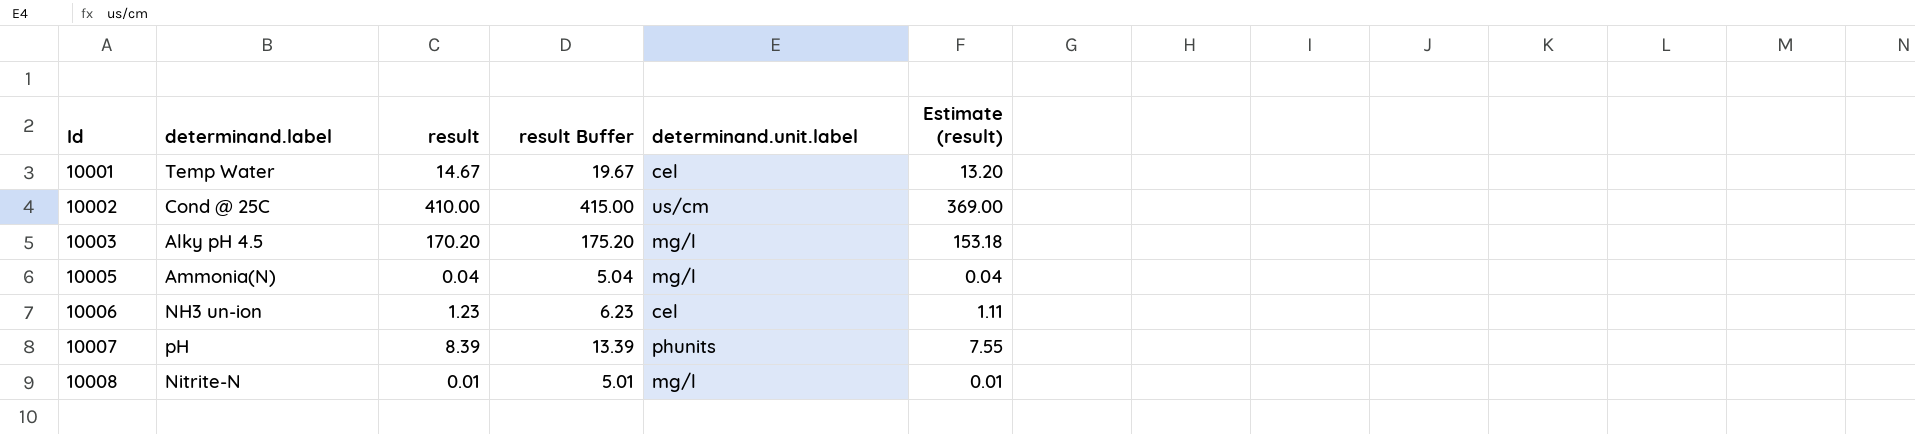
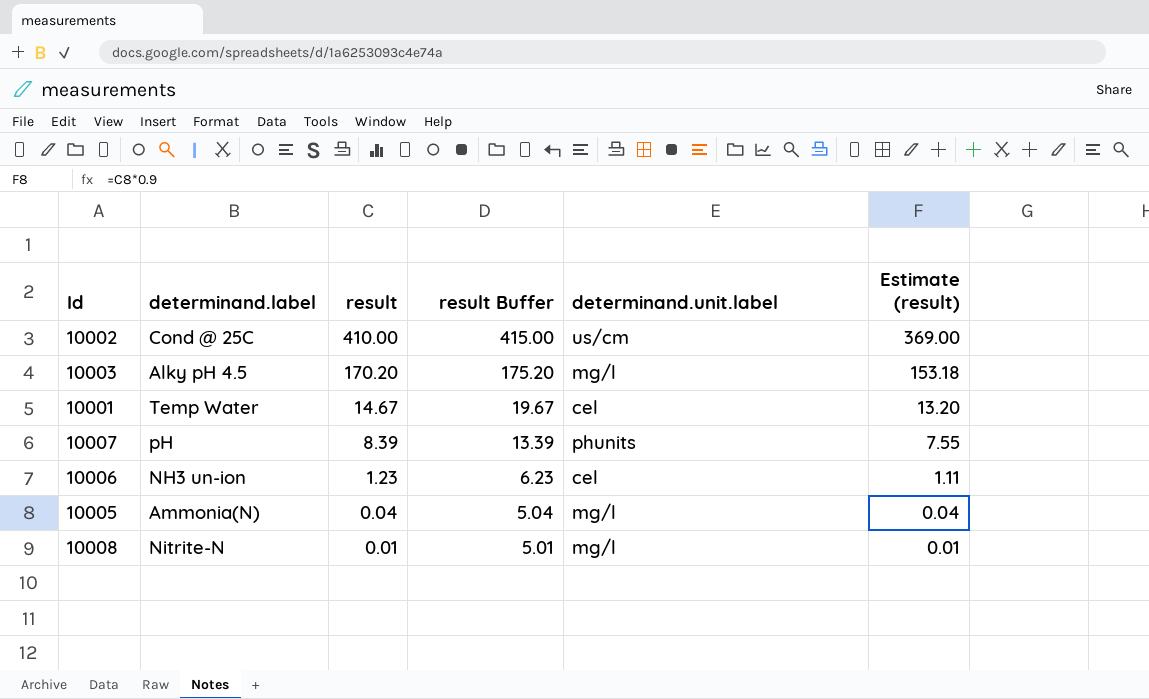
row order: Id ascending -> result descending

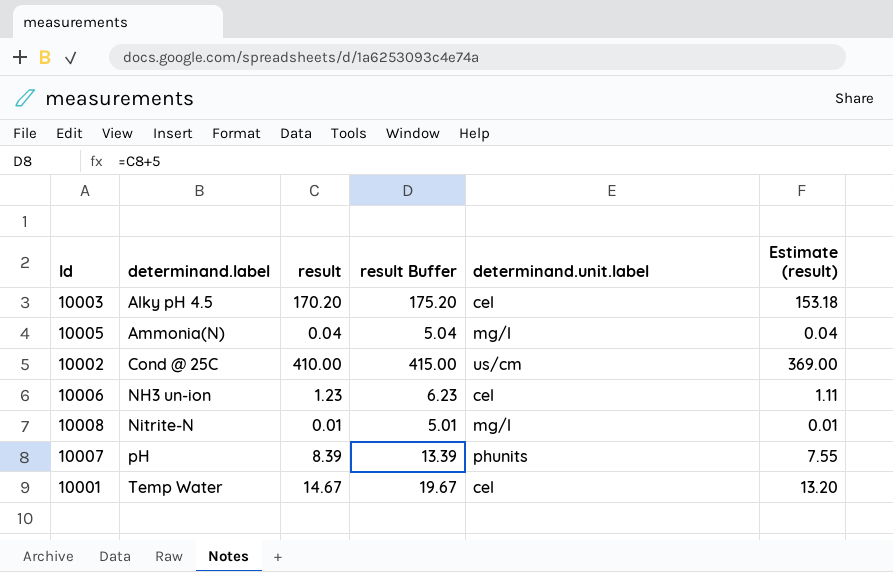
row order: result descending -> determinand.label ascending
10003 | determinand.unit.label: mg/l -> cel

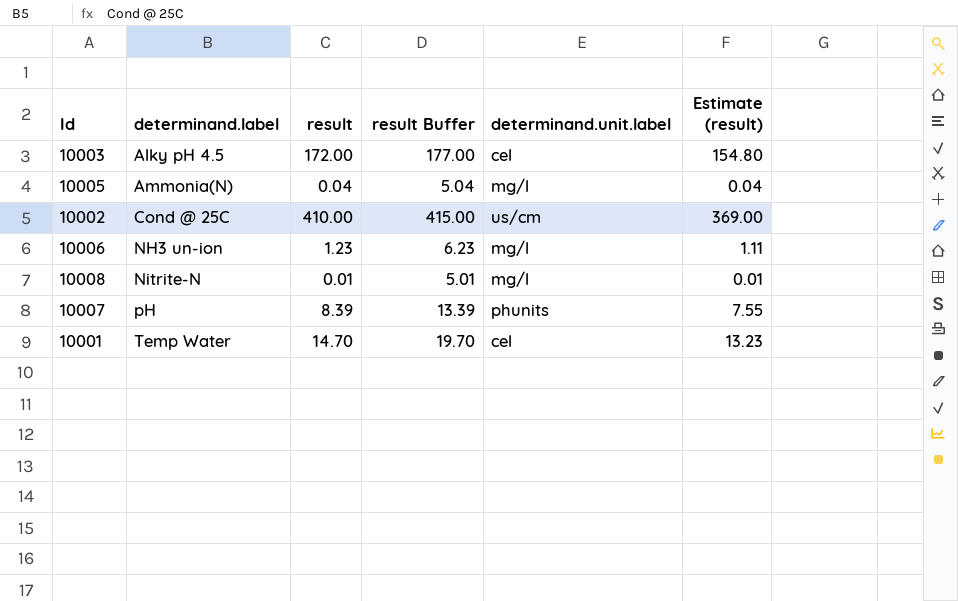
10003 | result: 170.20 -> 172.00
10003 | result Buffer: 175.20 -> 177.00
10003 | Estimate (result): 153.18 -> 154.80
10006 | determinand.unit.label: cel -> mg/l
10001 | result: 14.67 -> 14.70
10001 | result Buffer: 19.67 -> 19.70
10001 | Estimate (result): 13.20 -> 13.23

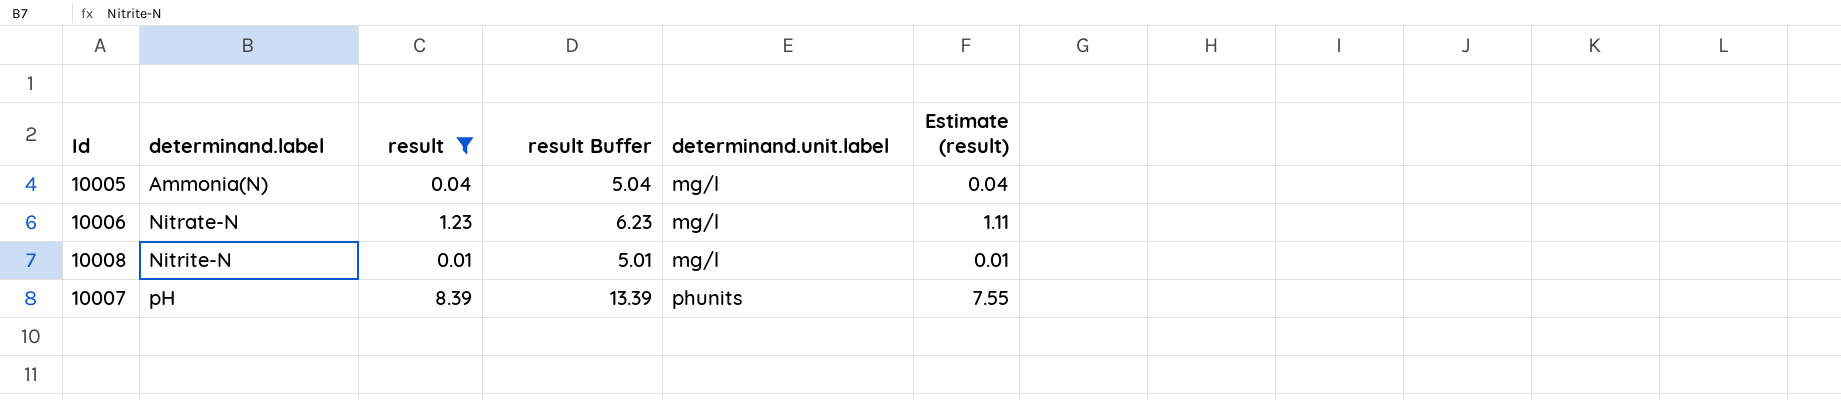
filter: none -> result <= 8.39
10006 | determinand.label: NH3 un-ion -> Nitrate-N

